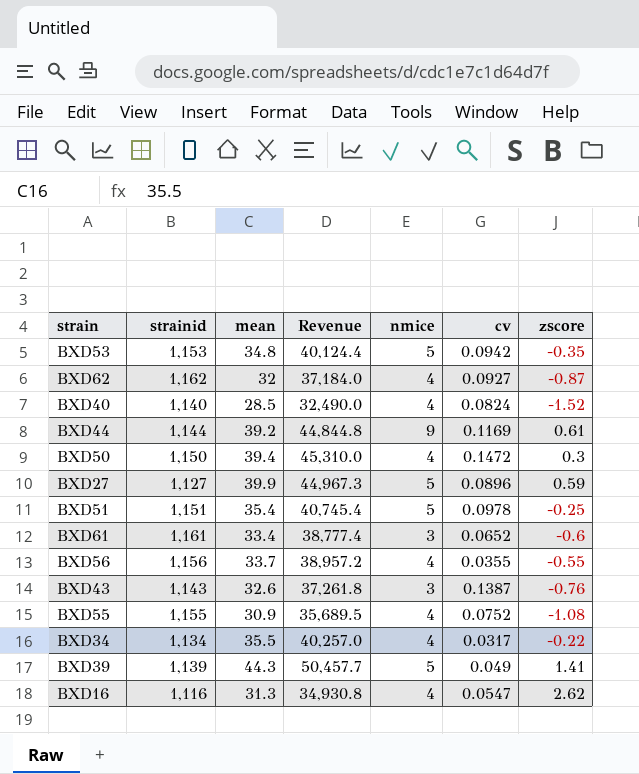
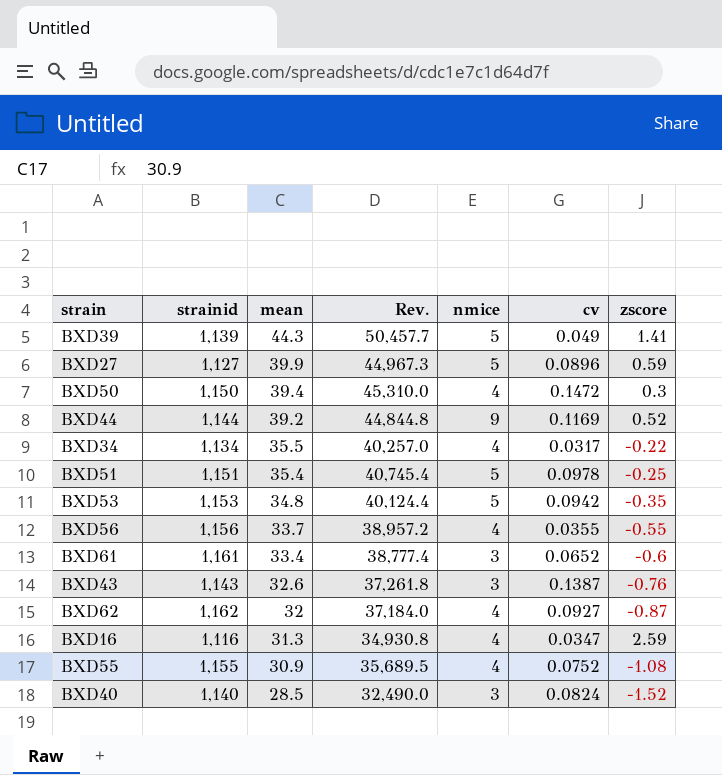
row order: none -> mean descending
column name: Revenue -> Rev.
BXD44 | zscore: 0.61 -> 0.52
BXD16 | cv: 0.0547 -> 0.0347
BXD16 | zscore: 2.62 -> 2.59
BXD40 | nmice: 4 -> 3

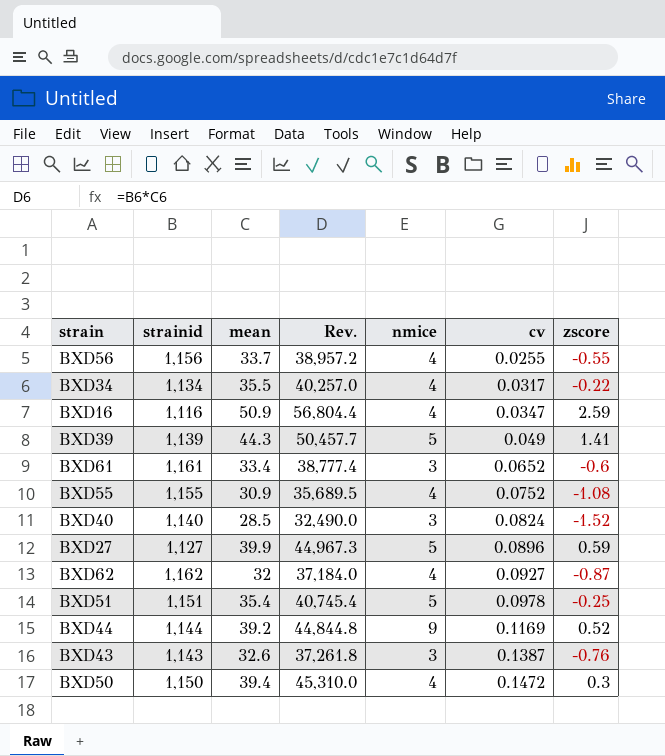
row order: mean descending -> cv ascending
row BXD53: 1,153 | 34.8 | 40,124.4 | 5 | 0.0942 | -0.35 -> none
BXD56 | cv: 0.0355 -> 0.0255
BXD16 | mean: 31.3 -> 50.9
BXD16 | Rev.: 34,930.8 -> 56,804.4

